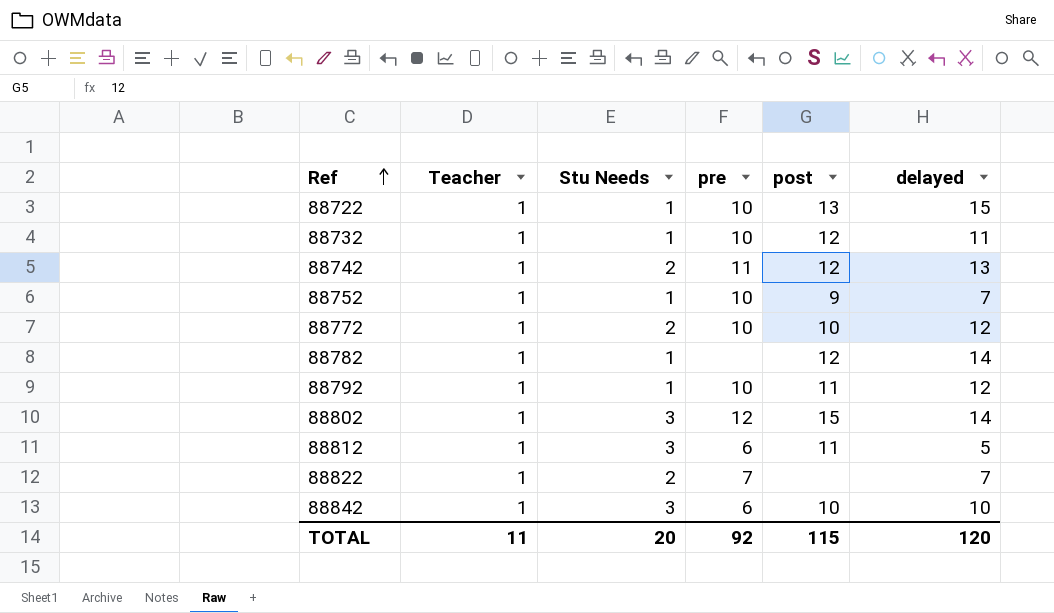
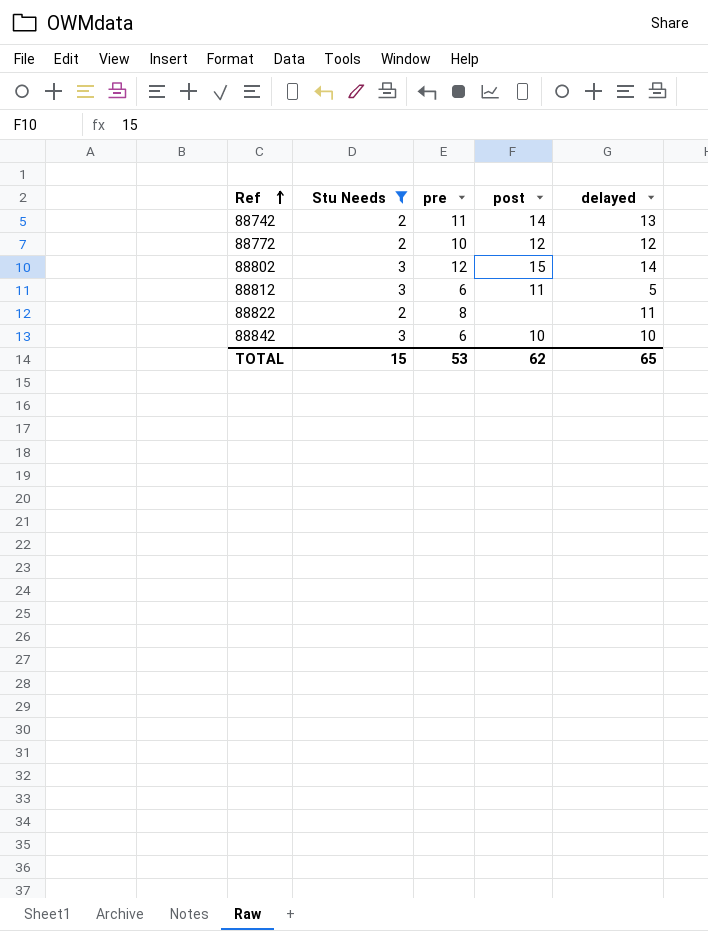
filter: none -> Stu Needs != 1
column Teacher | position: 2 -> none
88742 | post: 12 -> 14
88772 | post: 10 -> 12
88822 | pre: 7 -> 8
88822 | delayed: 7 -> 11
TOTAL | Stu Needs: 20 -> 15
TOTAL | pre: 92 -> 53
TOTAL | post: 115 -> 62
TOTAL | delayed: 120 -> 65

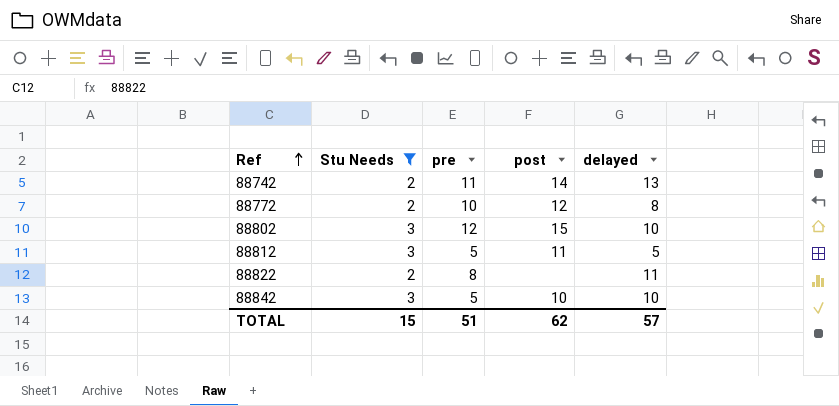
88772 | delayed: 12 -> 8
88802 | delayed: 14 -> 10
88812 | pre: 6 -> 5
88842 | pre: 6 -> 5
TOTAL | pre: 53 -> 51
TOTAL | delayed: 65 -> 57

